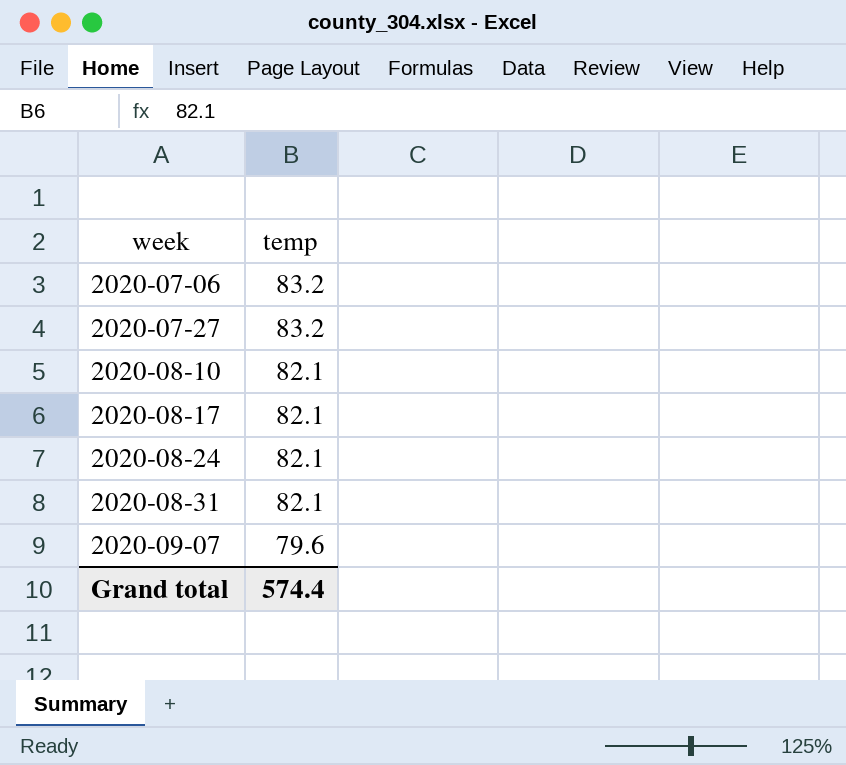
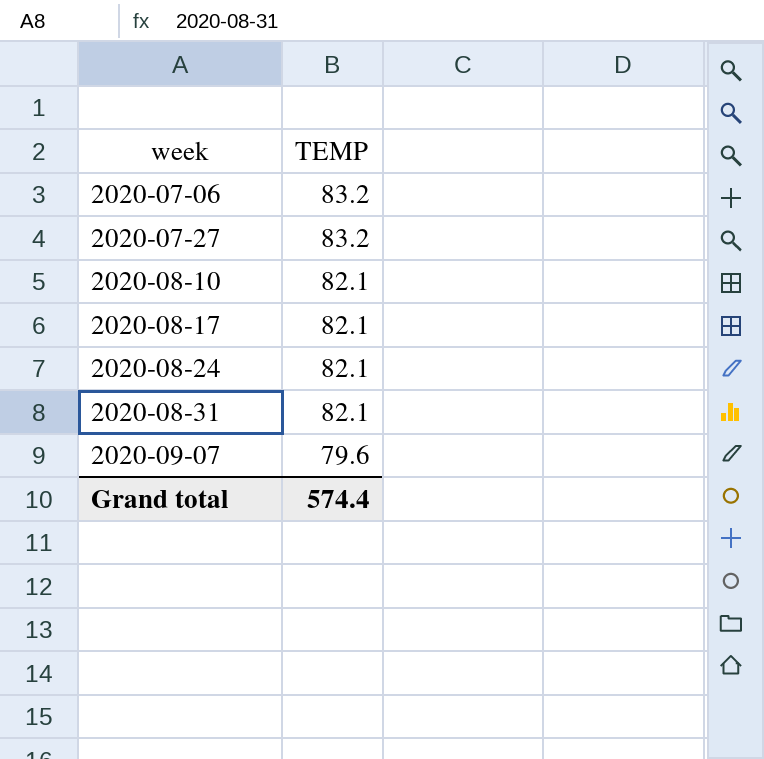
column name: temp -> TEMP

